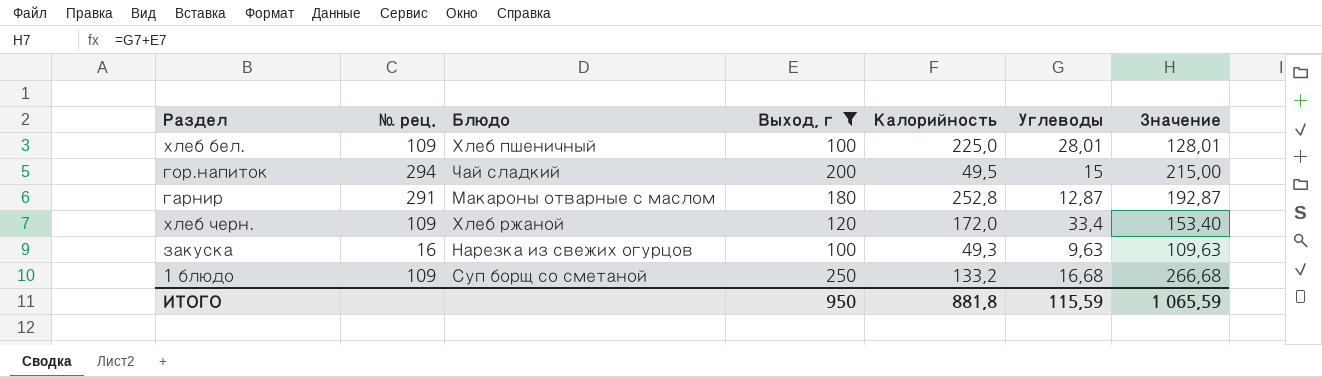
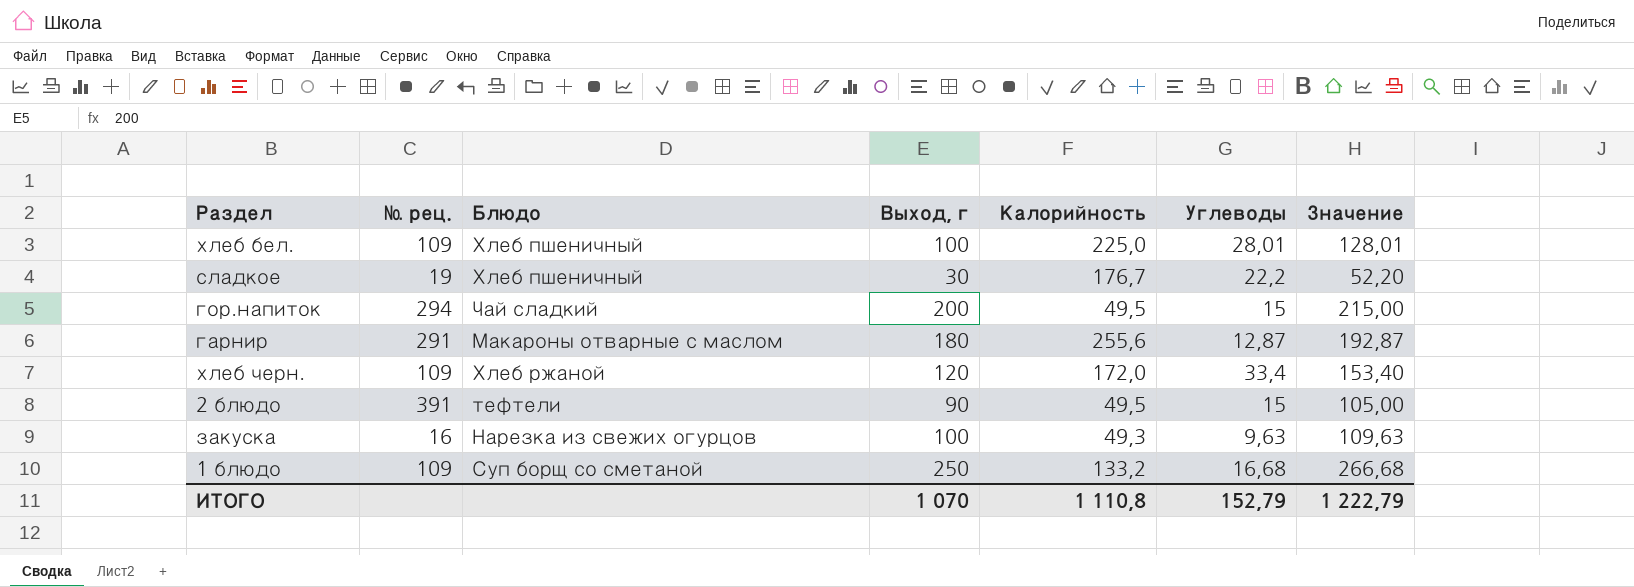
filter: Выход, г >= 100 -> none
гарнир | Калорийность: 252,8 -> 255,6
ИТОГО | Выход, г: 950 -> 1 070
ИТОГО | Калорийность: 881,8 -> 1 110,8
ИТОГО | Углеводы: 115,59 -> 152,79
ИТОГО | Значение: 1 065,59 -> 1 222,79

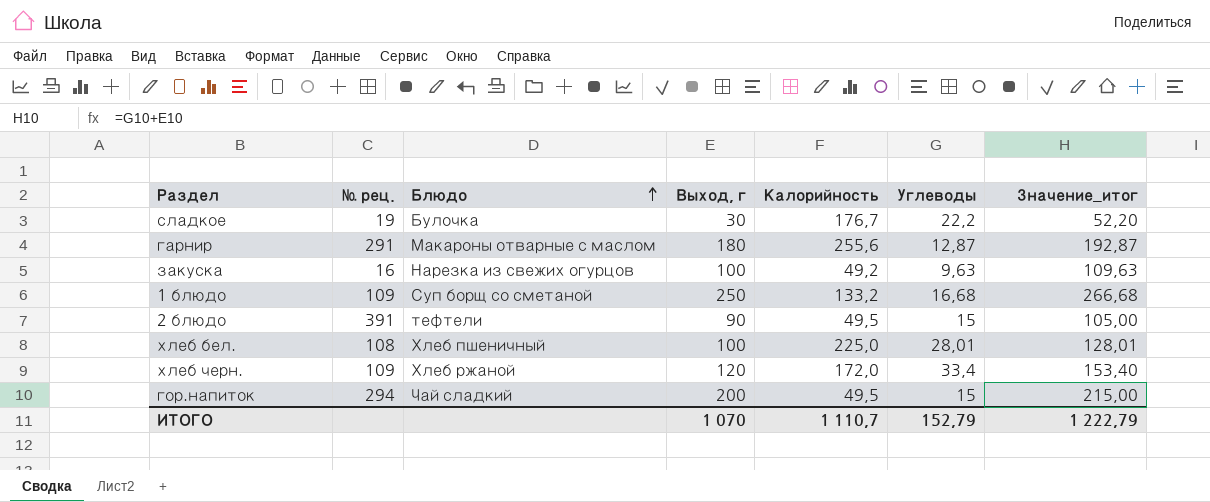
row order: none -> Блюдо ascending
column name: Значение -> Значение_итог
сладкое | Блюдо: Хлеб пшеничный -> Булочка
закуска | Калорийность: 49,3 -> 49,2
хлеб бел. | № рец.: 109 -> 108
ИТОГО | Калорийность: 1 110,8 -> 1 110,7

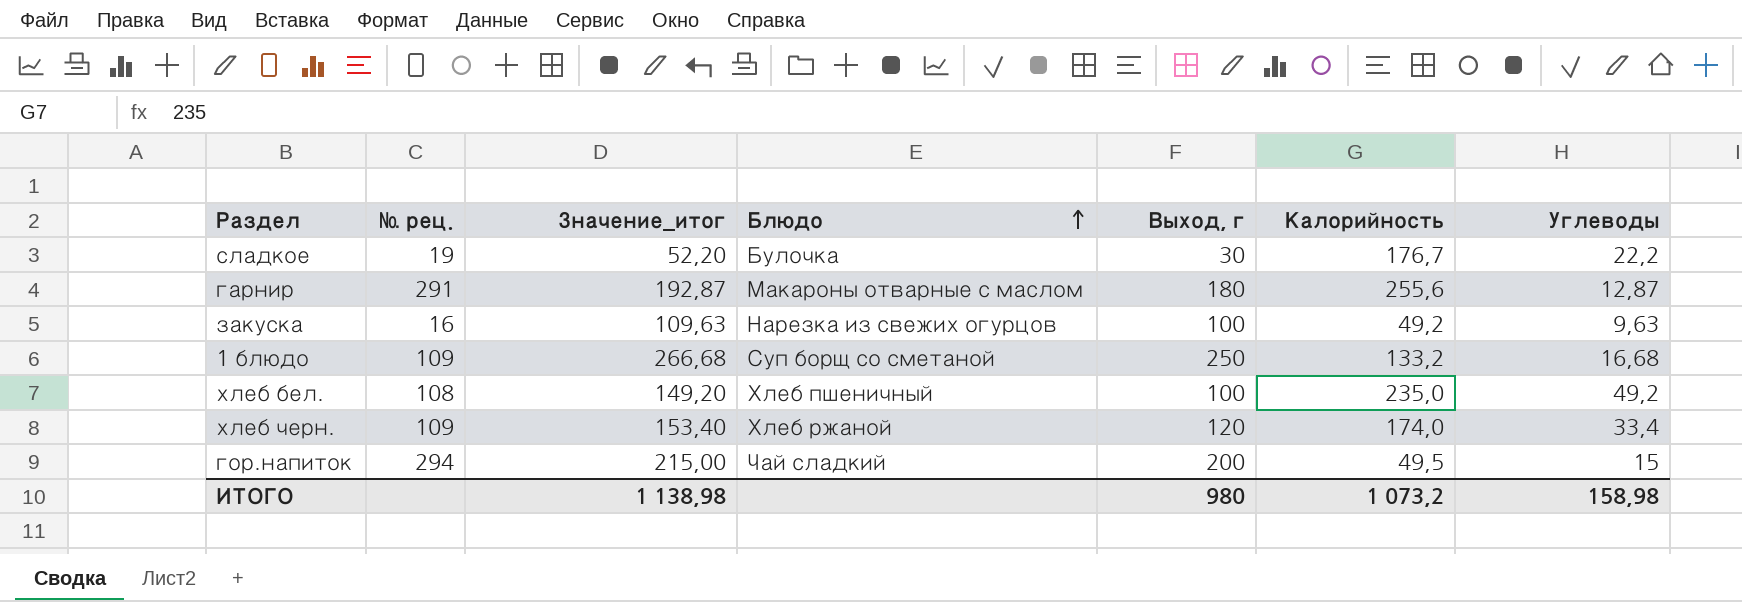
column Значение_итог | position: 7 -> 3
row 2 блюдо: 391 | тефтели | 90 | 49,5 | 15 | 105,00 -> none
хлеб бел. | Значение_итог: 128,01 -> 149,20
хлеб бел. | Калорийность: 225,0 -> 235,0
хлеб бел. | Углеводы: 28,01 -> 49,2
хлеб черн. | Калорийность: 172,0 -> 174,0
ИТОГО | Значение_итог: 1 222,79 -> 1 138,98
ИТОГО | Выход, г: 1 070 -> 980
ИТОГО | Калорийность: 1 110,7 -> 1 073,2
ИТОГО | Углеводы: 152,79 -> 158,98

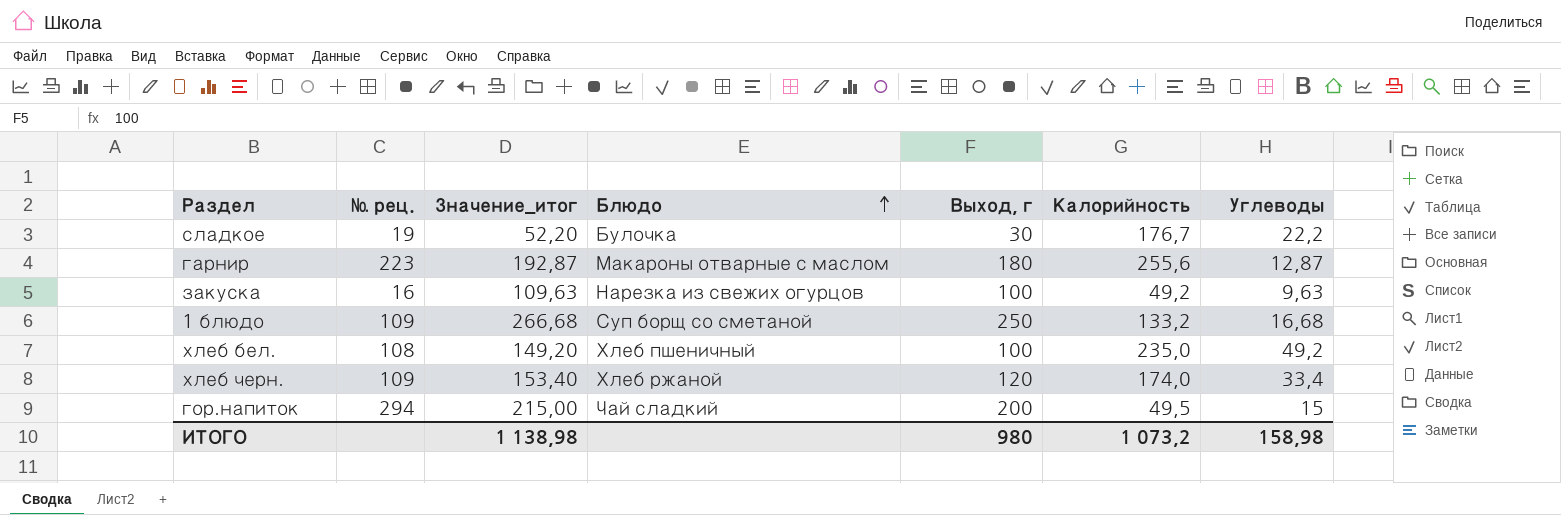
гарнир | № рец.: 291 -> 223

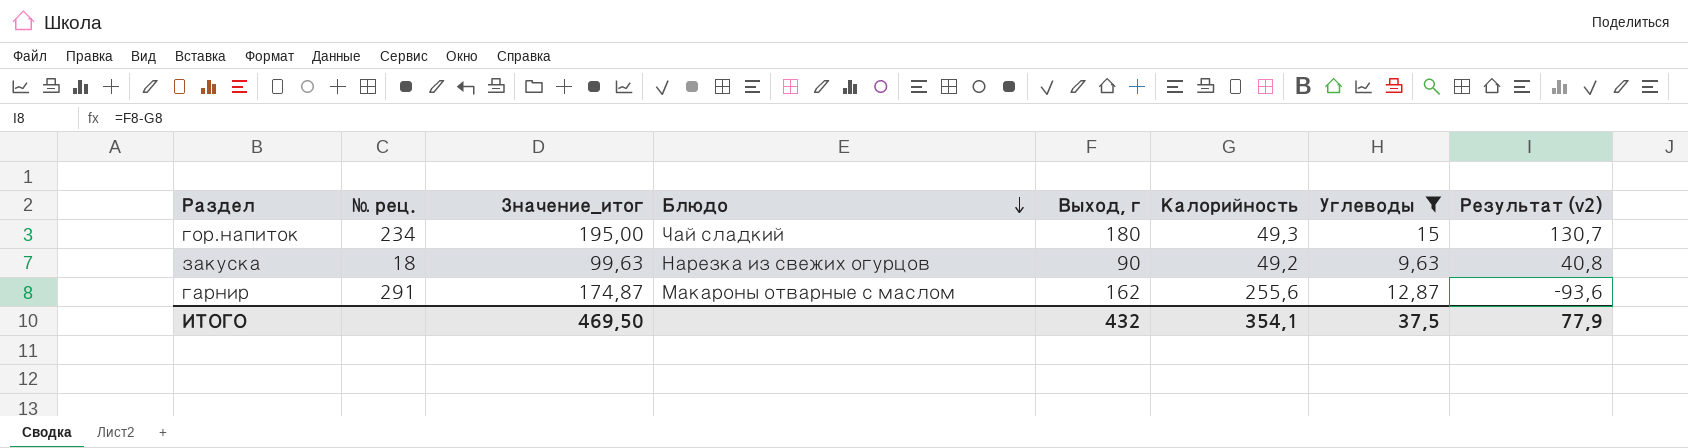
filter: none -> Углеводы <= 15
row order: Блюдо ascending -> Блюдо descending
column Результат (v2) | formula: none -> [Выход, г] - [Калорийность]
гор.напиток | № рец.: 294 -> 234
гор.напиток | Значение_итог: 215,00 -> 195,00
гор.напиток | Выход, г: 200 -> 180
гор.напиток | Калорийность: 49,5 -> 49,3
закуска | № рец.: 16 -> 18
закуска | Значение_итог: 109,63 -> 99,63
закуска | Выход, г: 100 -> 90
гарнир | № рец.: 223 -> 291
гарнир | Значение_итог: 192,87 -> 174,87
гарнир | Выход, г: 180 -> 162
ИТОГО | Значение_итог: 1 138,98 -> 469,50
ИТОГО | Выход, г: 980 -> 432
ИТОГО | Калорийность: 1 073,2 -> 354,1
ИТОГО | Углеводы: 158,98 -> 37,5

